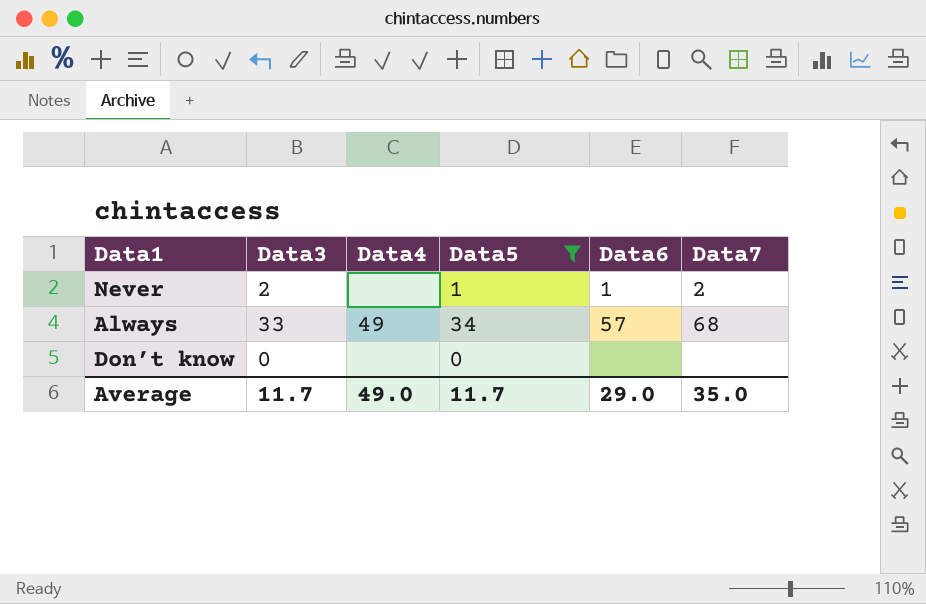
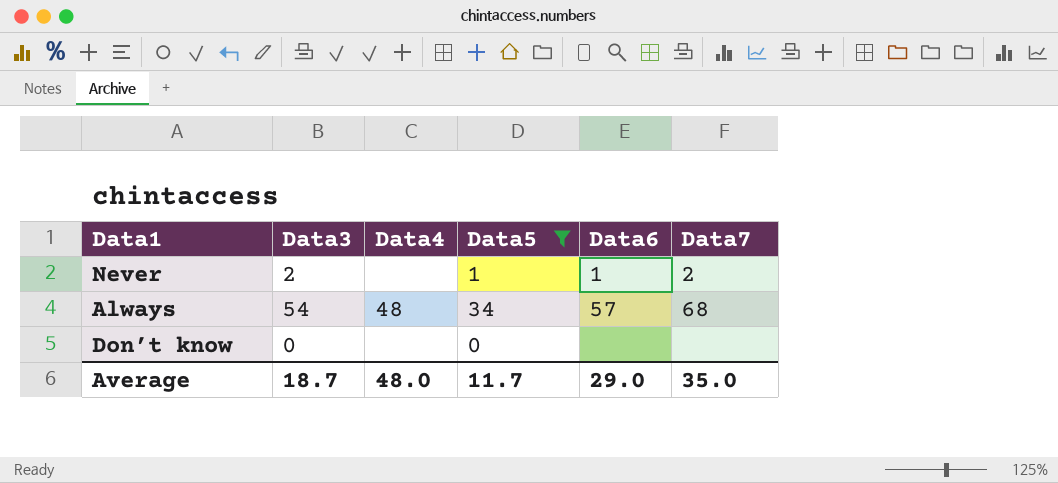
Always | Data3: 33 -> 54
Always | Data4: 49 -> 48
Average | Data3: 11.7 -> 18.7
Average | Data4: 49.0 -> 48.0

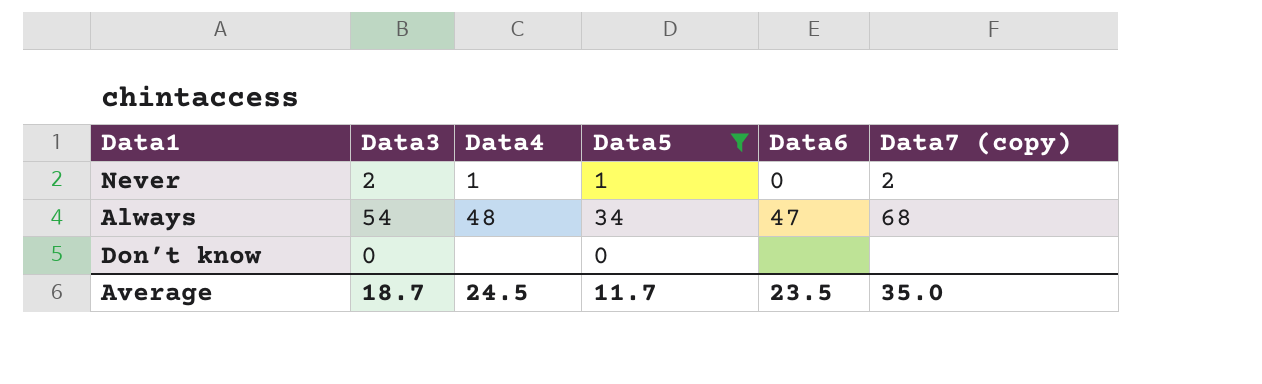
column name: Data7 -> Data7 (copy)
Never | Data4: none -> 1
Never | Data6: 1 -> 0
Always | Data6: 57 -> 47
Average | Data4: 48.0 -> 24.5
Average | Data6: 29.0 -> 23.5

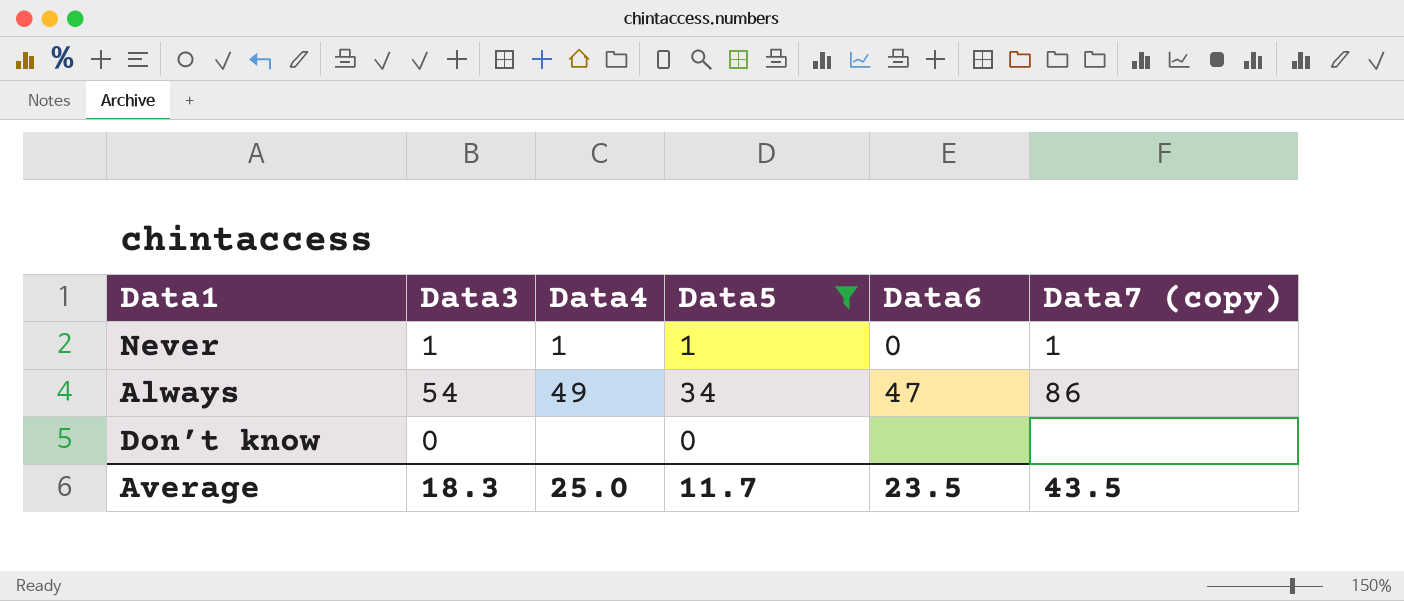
Never | Data3: 2 -> 1
Never | Data7 (copy): 2 -> 1
Always | Data4: 48 -> 49
Always | Data7 (copy): 68 -> 86
Average | Data3: 18.7 -> 18.3
Average | Data4: 24.5 -> 25.0
Average | Data7 (copy): 35.0 -> 43.5

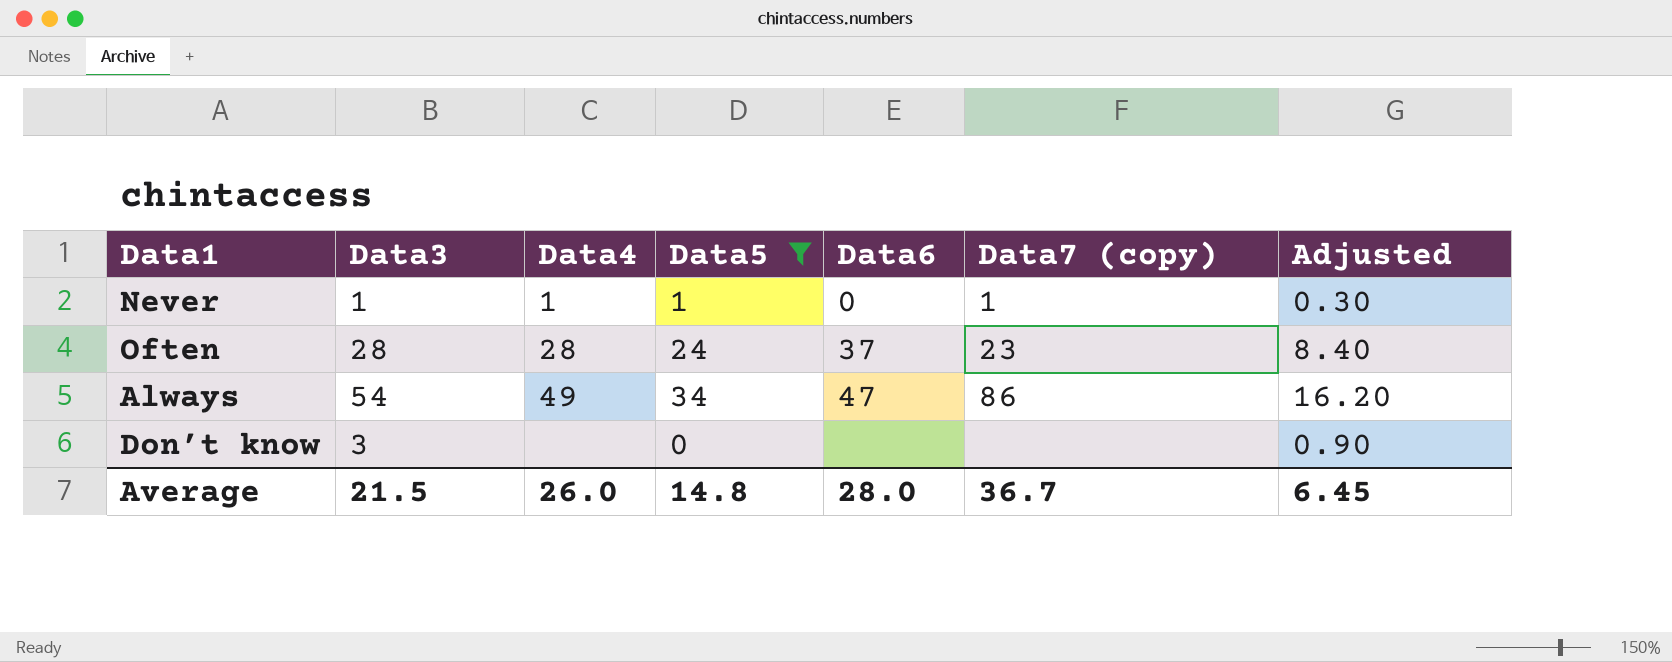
column Adjusted | formula: none -> [Data3] * 0.3
row Often: none -> 28 | 28 | 24 | 37 | 23 | 8.40
Don’t know | Data3: 0 -> 3
Average | Data3: 18.3 -> 21.5
Average | Data4: 25.0 -> 26.0
Average | Data5: 11.7 -> 14.8
Average | Data6: 23.5 -> 28.0
Average | Data7 (copy): 43.5 -> 36.7

